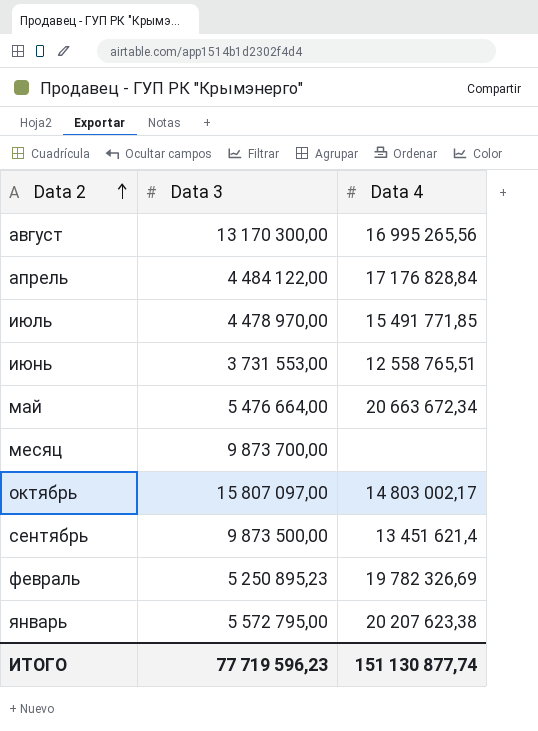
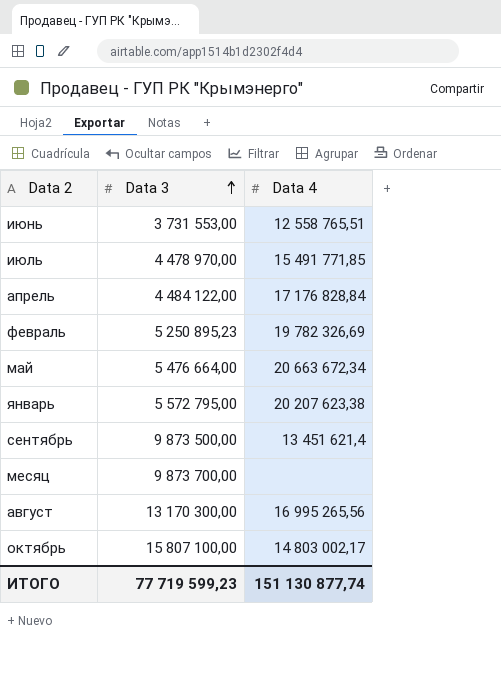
row order: Data 2 ascending -> Data 3 ascending
октябрь | Data 3: 15 807 097,00 -> 15 807 100,00
ИТОГО | Data 3: 77 719 596,23 -> 77 719 599,23

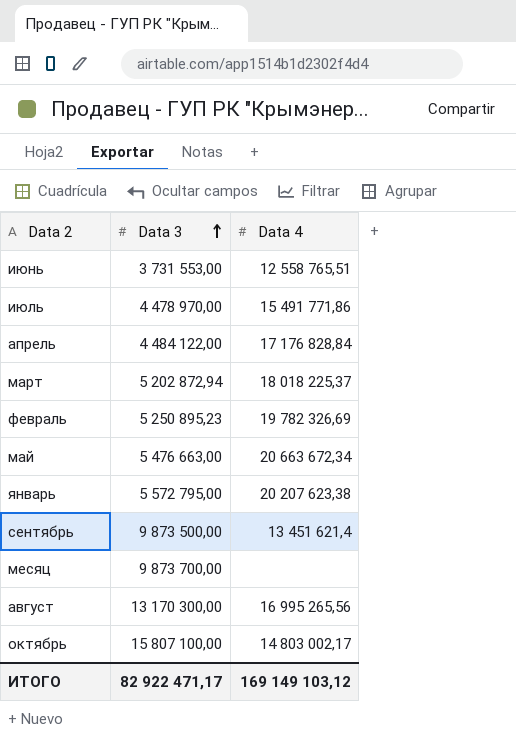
июль | Data 4: 15 491 771,85 -> 15 491 771,86
row март: none -> 5 202 872,94 | 18 018 225,37
май | Data 3: 5 476 664,00 -> 5 476 663,00
ИТОГО | Data 3: 77 719 599,23 -> 82 922 471,17
ИТОГО | Data 4: 151 130 877,74 -> 169 149 103,12

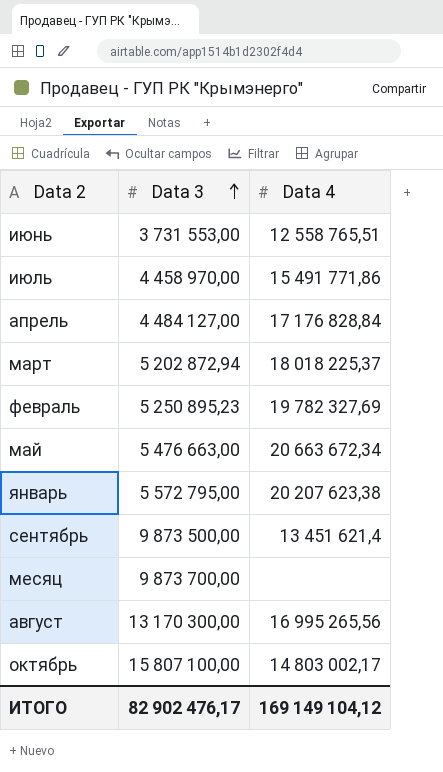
июль | Data 3: 4 478 970,00 -> 4 458 970,00
апрель | Data 3: 4 484 122,00 -> 4 484 127,00
февраль | Data 4: 19 782 326,69 -> 19 782 327,69
ИТОГО | Data 3: 82 922 471,17 -> 82 902 476,17
ИТОГО | Data 4: 169 149 103,12 -> 169 149 104,12

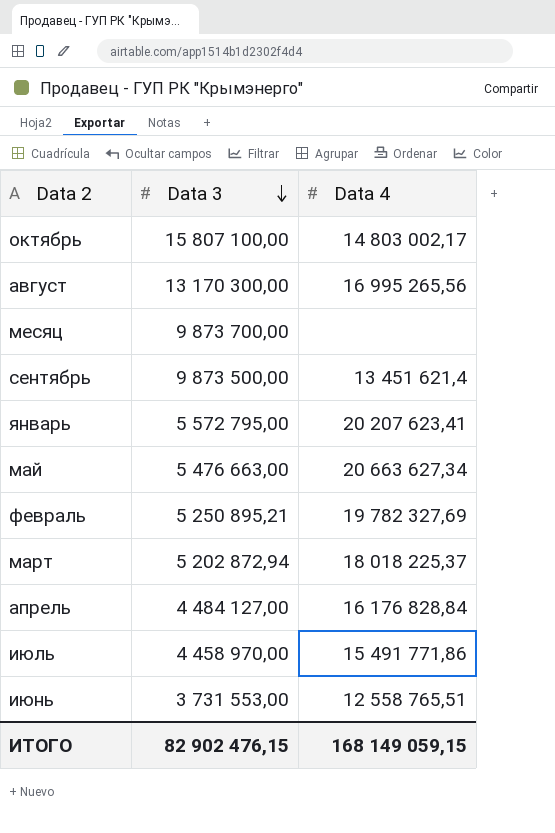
row order: Data 3 ascending -> Data 3 descending
январь | Data 4: 20 207 623,38 -> 20 207 623,41
май | Data 4: 20 663 672,34 -> 20 663 627,34
февраль | Data 3: 5 250 895,23 -> 5 250 895,21
апрель | Data 4: 17 176 828,84 -> 16 176 828,84
ИТОГО | Data 3: 82 902 476,17 -> 82 902 476,15
ИТОГО | Data 4: 169 149 104,12 -> 168 149 059,15

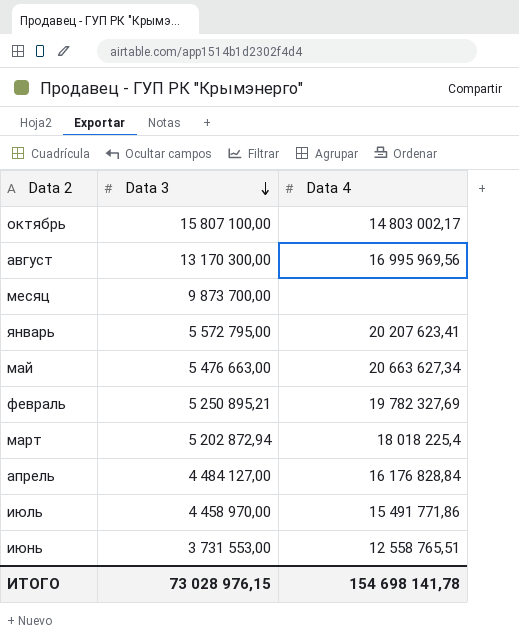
row сентябрь: 9 873 500,00 | 13 451 621,4 -> none
август | Data 4: 16 995 265,56 -> 16 995 969,56
март | Data 4: 18 018 225,37 -> 18 018 225,4
ИТОГО | Data 3: 82 902 476,15 -> 73 028 976,15
ИТОГО | Data 4: 168 149 059,15 -> 154 698 141,78

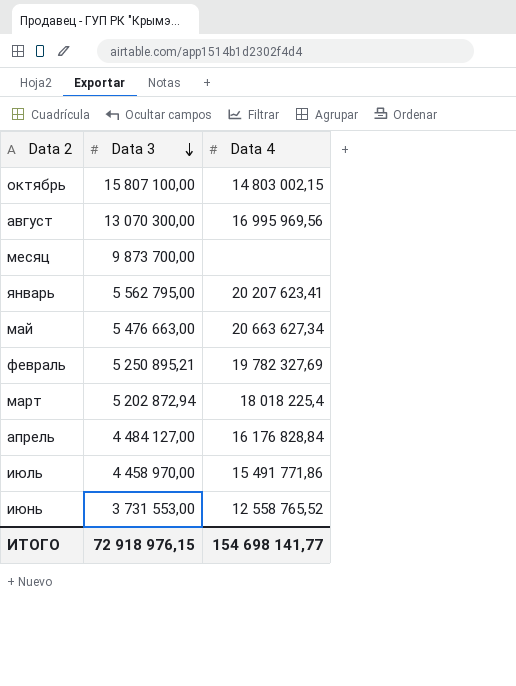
октябрь | Data 4: 14 803 002,17 -> 14 803 002,15
август | Data 3: 13 170 300,00 -> 13 070 300,00
январь | Data 3: 5 572 795,00 -> 5 562 795,00
июнь | Data 4: 12 558 765,51 -> 12 558 765,52
ИТОГО | Data 3: 73 028 976,15 -> 72 918 976,15
ИТОГО | Data 4: 154 698 141,78 -> 154 698 141,77

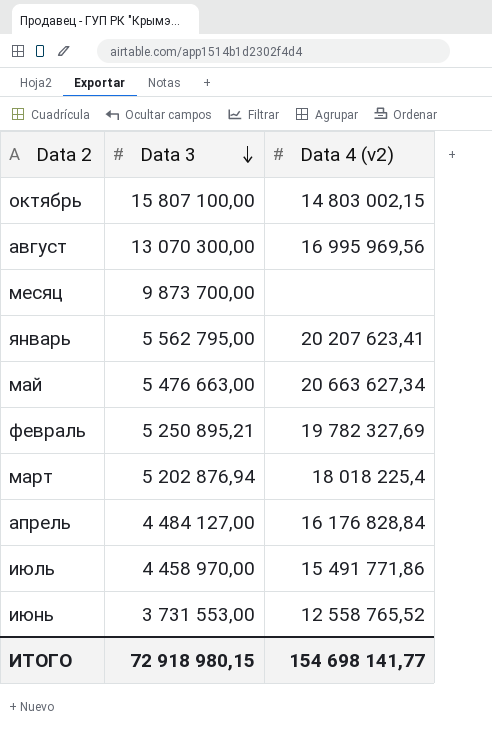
column name: Data 4 -> Data 4 (v2)
март | Data 3: 5 202 872,94 -> 5 202 876,94
ИТОГО | Data 3: 72 918 976,15 -> 72 918 980,15

